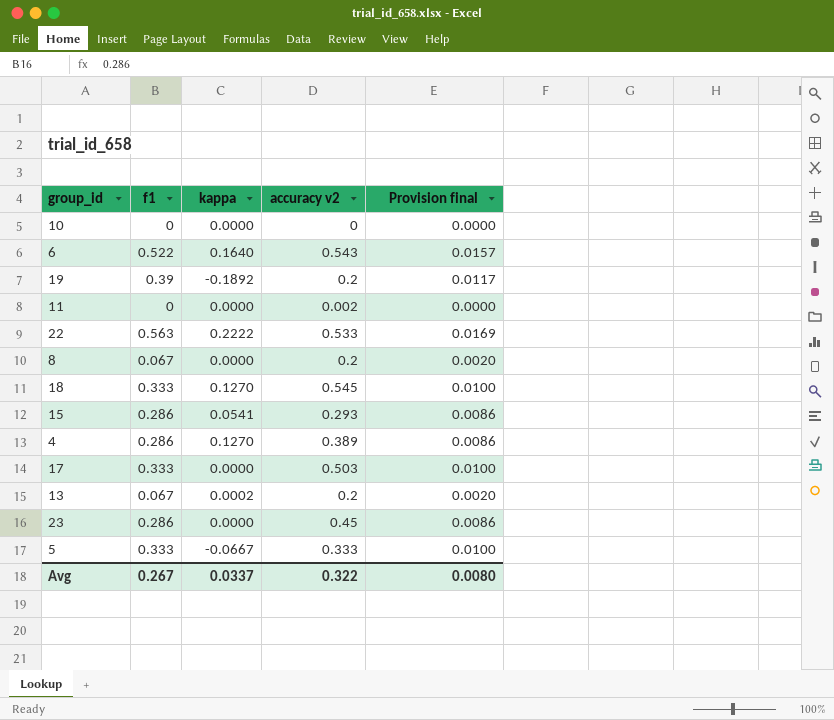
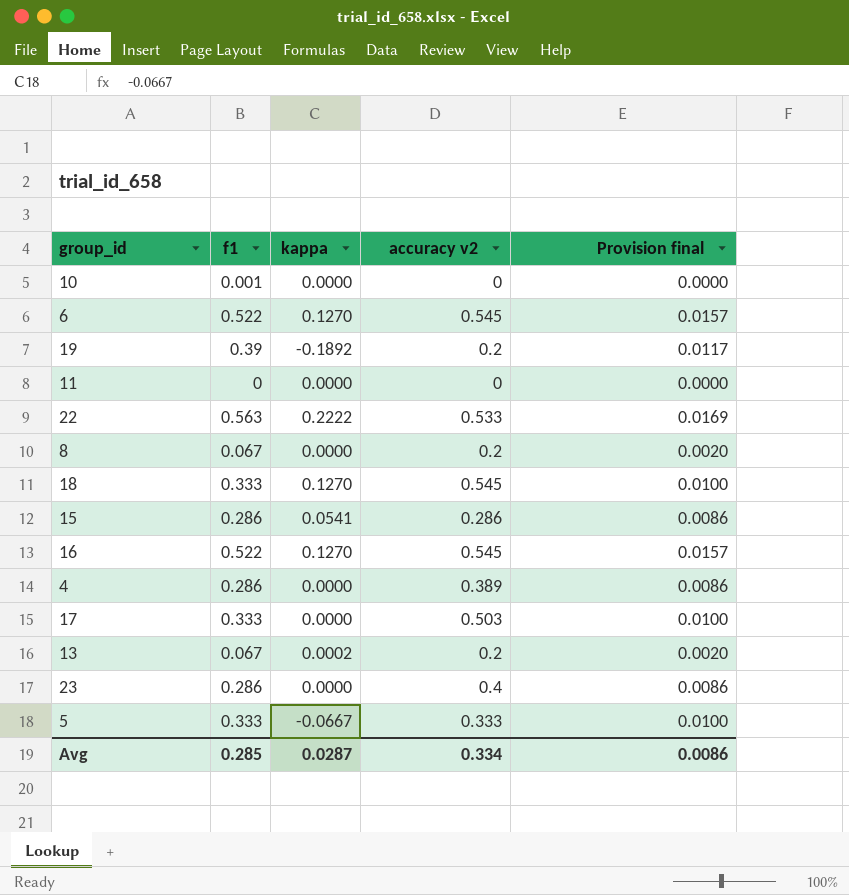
10 | f1: 0 -> 0.001
6 | kappa: 0.1640 -> 0.1270
6 | accuracy v2: 0.543 -> 0.545
11 | accuracy v2: 0.002 -> 0
15 | accuracy v2: 0.293 -> 0.286
row 16: none -> 0.522 | 0.1270 | 0.545 | 0.0157
4 | kappa: 0.1270 -> 0.0000
23 | accuracy v2: 0.45 -> 0.4
Avg | f1: 0.267 -> 0.285
Avg | kappa: 0.0337 -> 0.0287
Avg | accuracy v2: 0.322 -> 0.334
Avg | Provision final: 0.0080 -> 0.0086

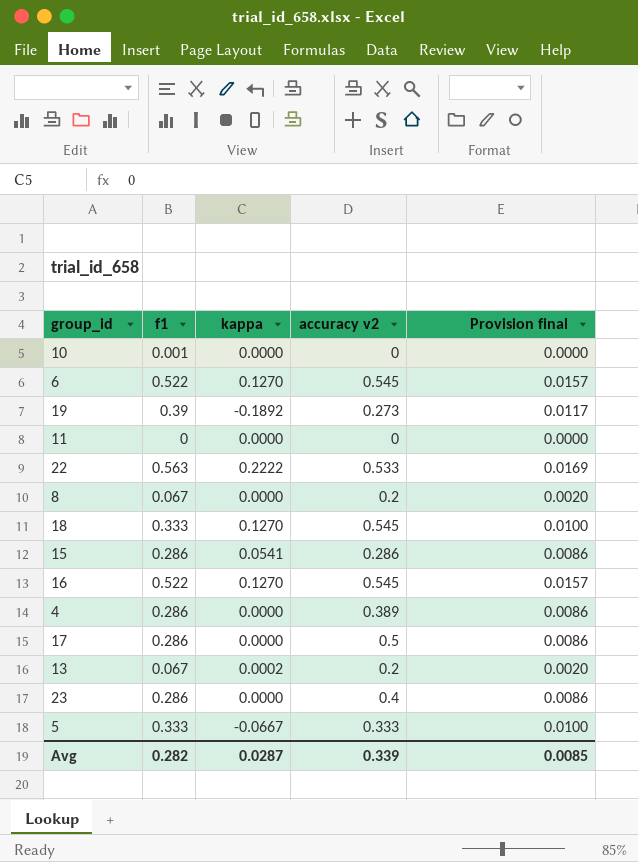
19 | accuracy v2: 0.2 -> 0.273
17 | f1: 0.333 -> 0.286
17 | accuracy v2: 0.503 -> 0.5
17 | Provision final: 0.0100 -> 0.0086
Avg | f1: 0.285 -> 0.282
Avg | accuracy v2: 0.334 -> 0.339
Avg | Provision final: 0.0086 -> 0.0085

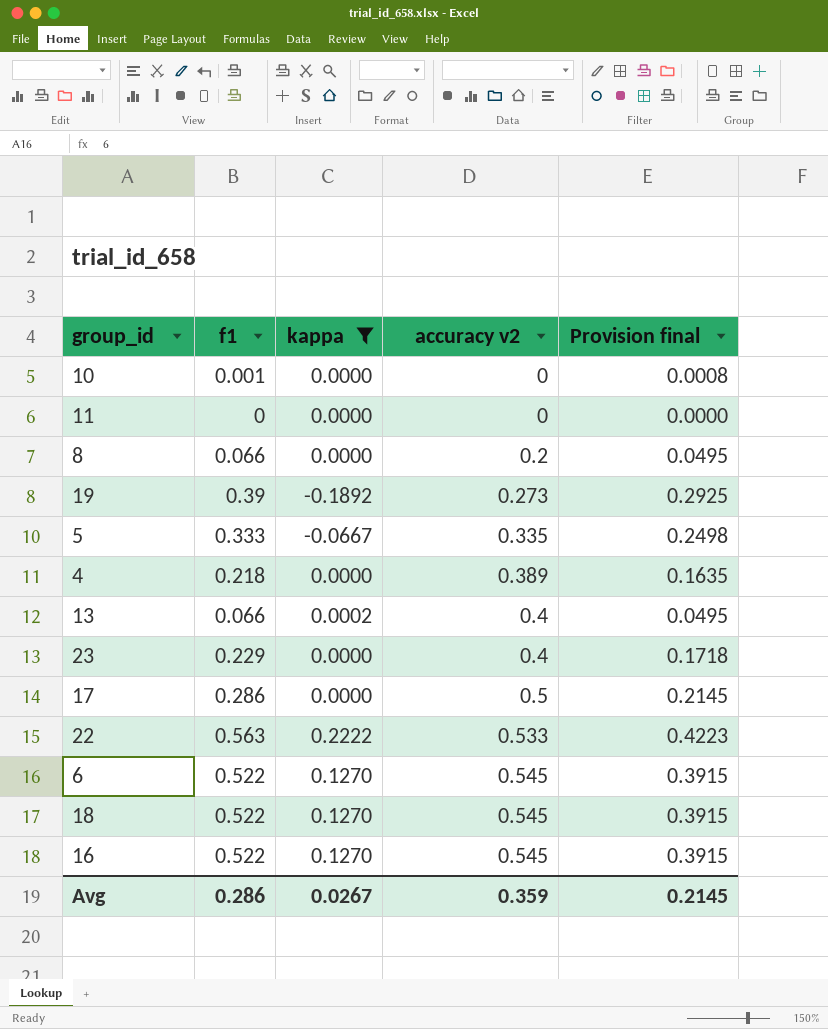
filter: none -> kappa != 0.0541
row order: none -> accuracy v2 ascending
column Provision final | formula: [f1] * 0.03 -> [f1] * 0.75
8 | f1: 0.067 -> 0.066
5 | accuracy v2: 0.333 -> 0.335
4 | f1: 0.286 -> 0.218
13 | f1: 0.067 -> 0.066
13 | accuracy v2: 0.2 -> 0.4
23 | f1: 0.286 -> 0.229
18 | f1: 0.333 -> 0.522
Avg | f1: 0.282 -> 0.286
Avg | kappa: 0.0287 -> 0.0267
Avg | accuracy v2: 0.339 -> 0.359
Avg | Provision final: 0.0085 -> 0.2145

